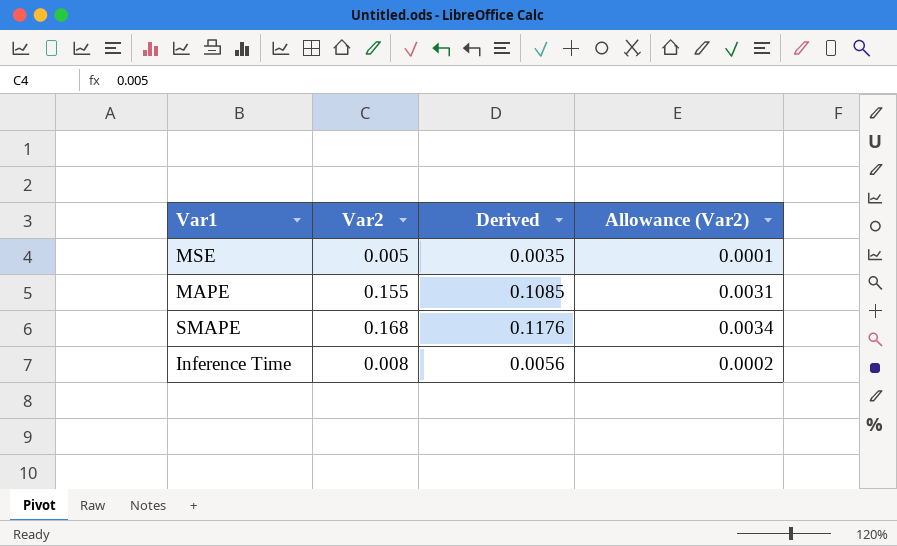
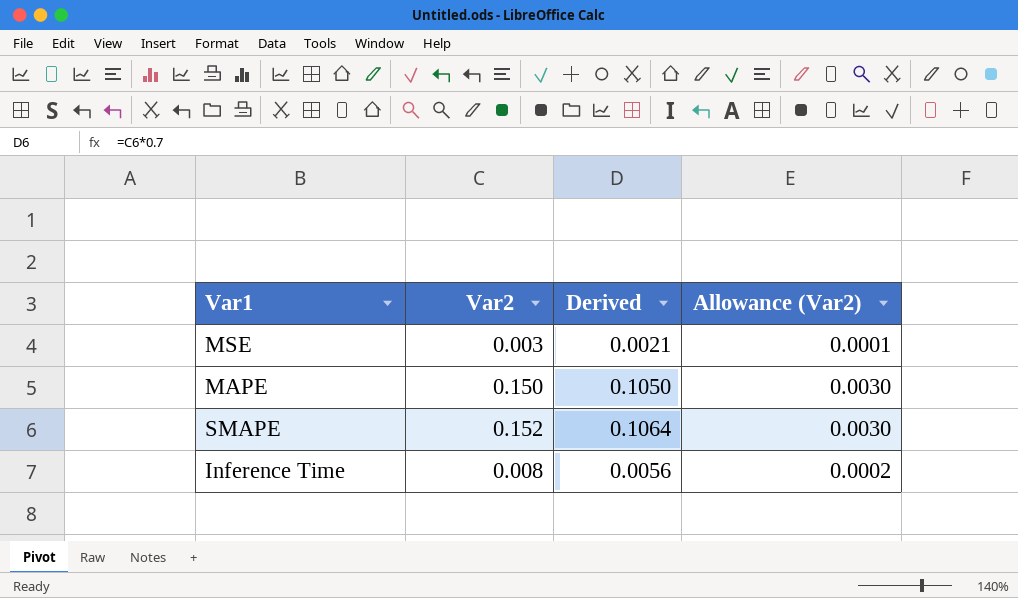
MSE | Var2: 0.005 -> 0.003
MSE | Derived: 0.0035 -> 0.0021
MAPE | Var2: 0.155 -> 0.150
MAPE | Derived: 0.1085 -> 0.1050
MAPE | Allowance (Var2): 0.0031 -> 0.0030
SMAPE | Var2: 0.168 -> 0.152
SMAPE | Derived: 0.1176 -> 0.1064
SMAPE | Allowance (Var2): 0.0034 -> 0.0030

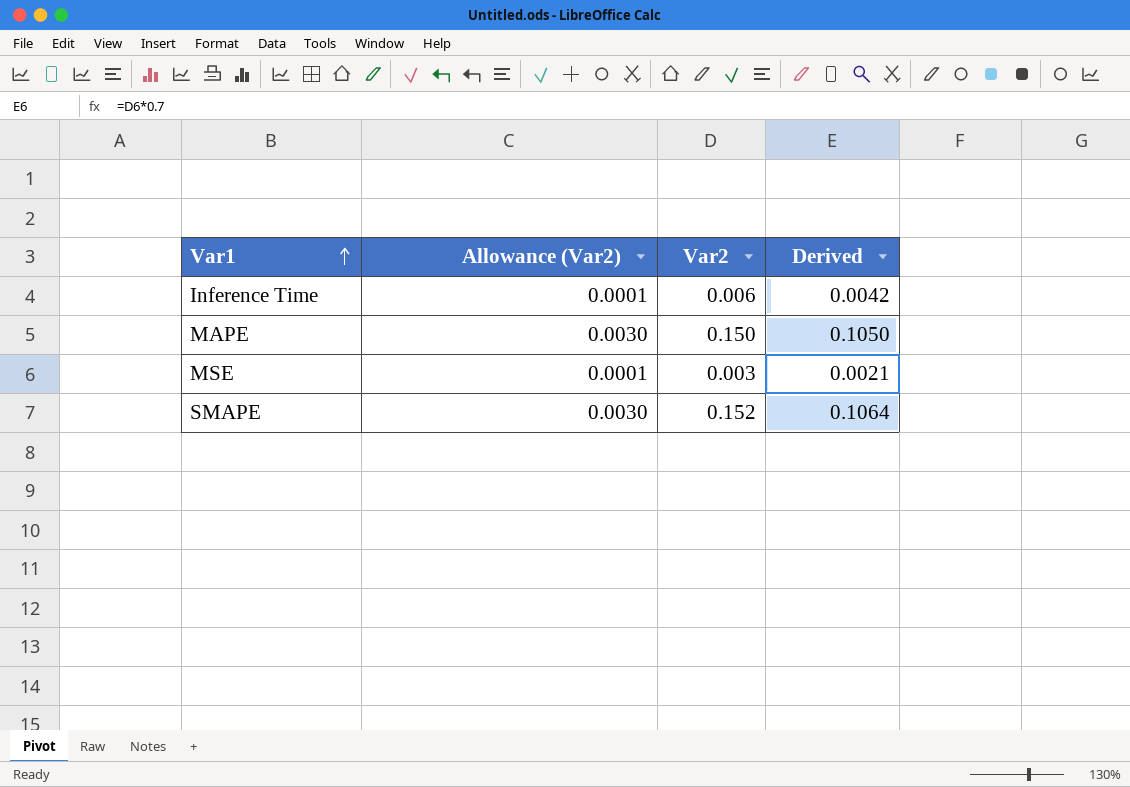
row order: none -> Var1 ascending
column Allowance (Var2) | position: 4 -> 2
Inference Time | Allowance (Var2): 0.0002 -> 0.0001
Inference Time | Var2: 0.008 -> 0.006
Inference Time | Derived: 0.0056 -> 0.0042

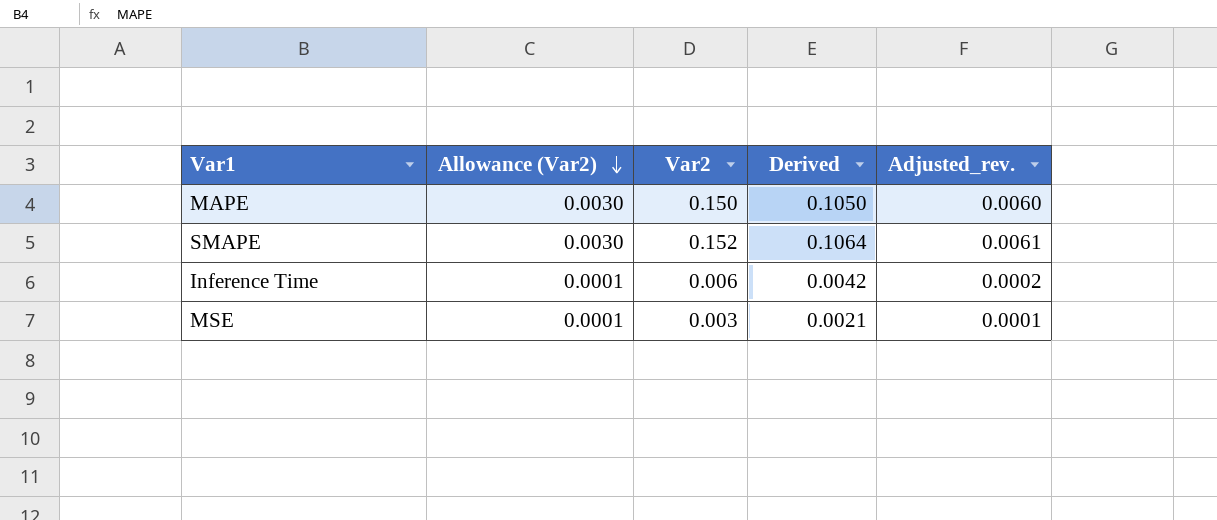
row order: Var1 ascending -> Allowance (Var2) descending
column Adjusted_rev. | formula: none -> [Var2] * 0.04

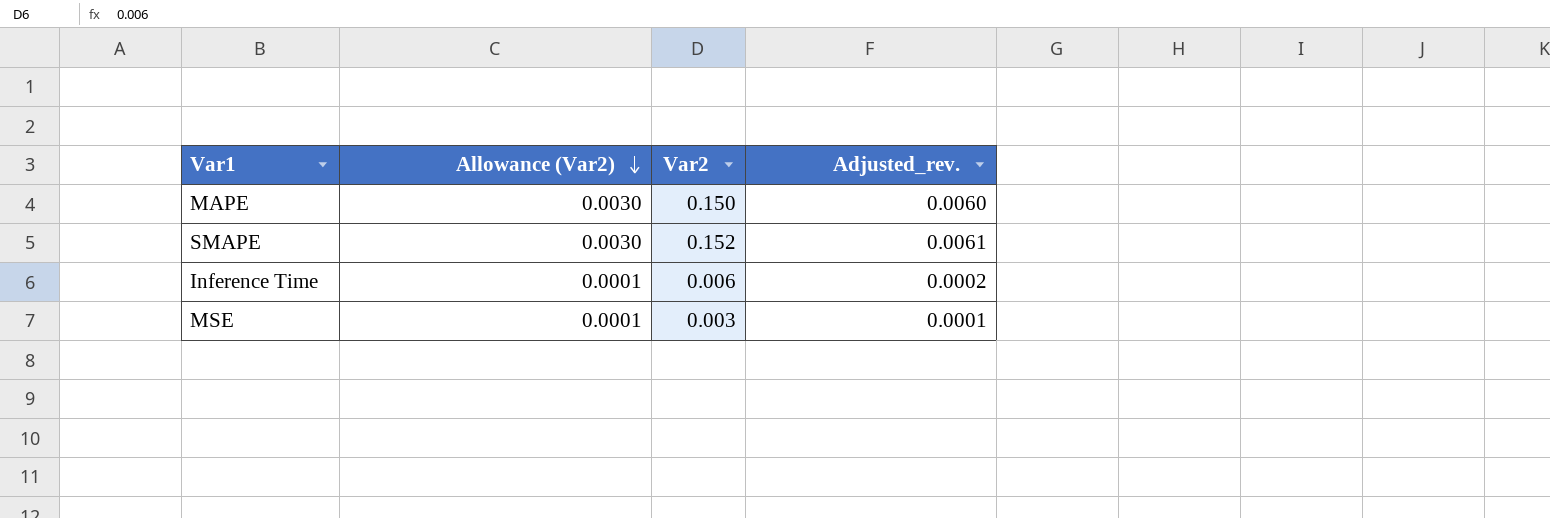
column Derived | formula: [Var2] * 0.7 -> none

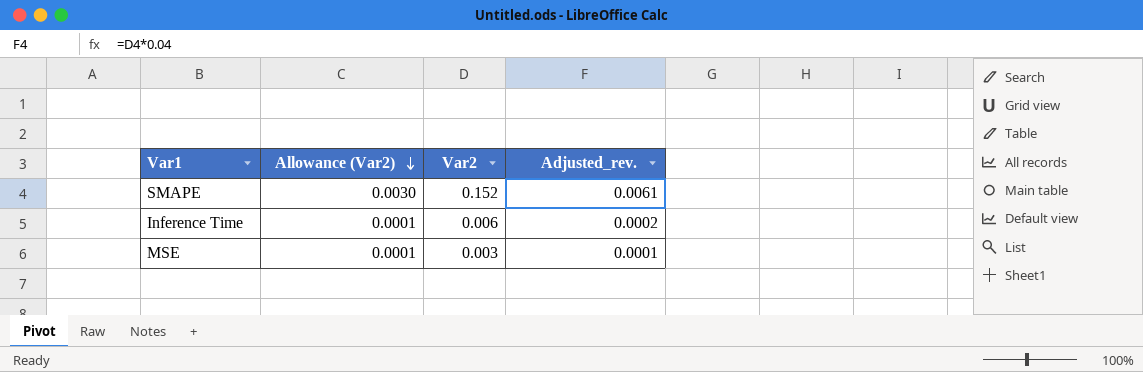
row MAPE: 0.0030 | 0.150 | 0.0060 -> none

